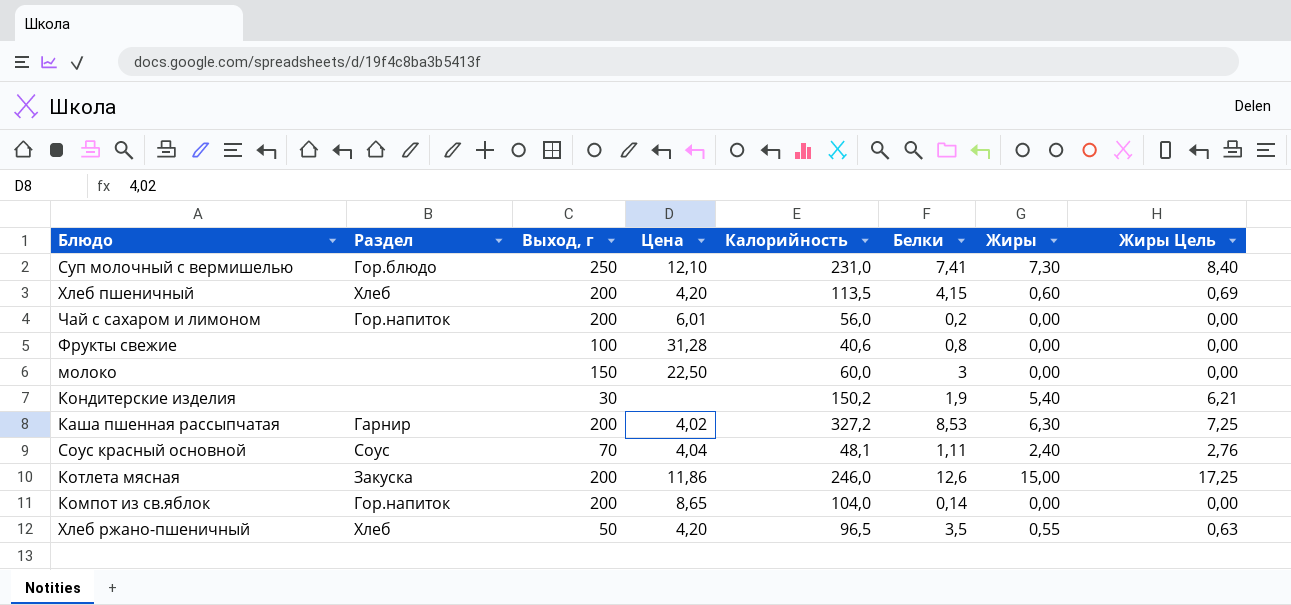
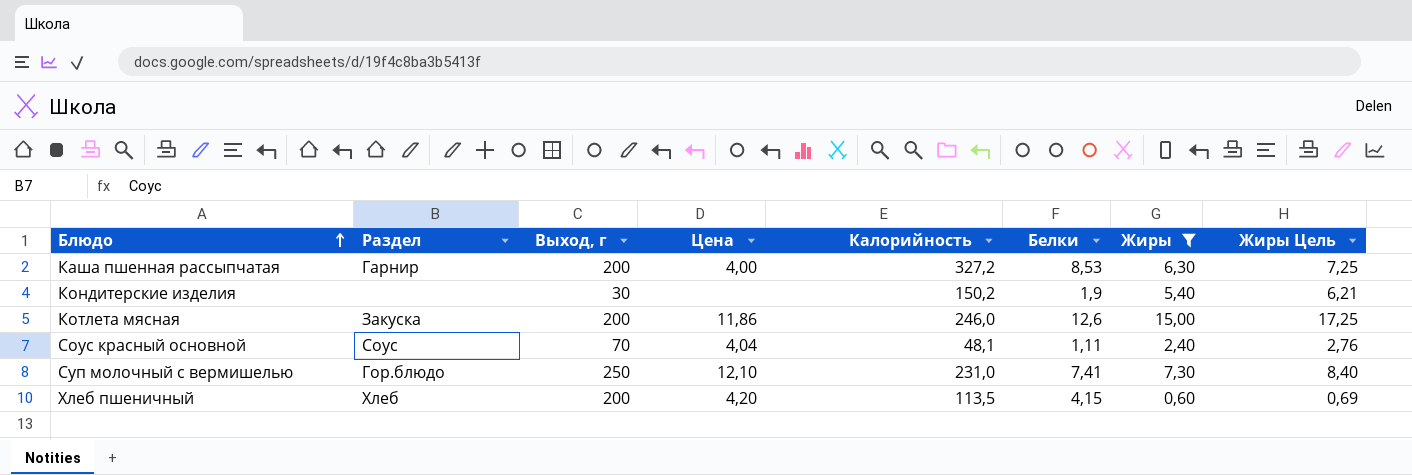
filter: none -> Жиры >= 0,60
row order: none -> Блюдо ascending
Каша пшенная рассыпчатая | Цена: 4,02 -> 4,00

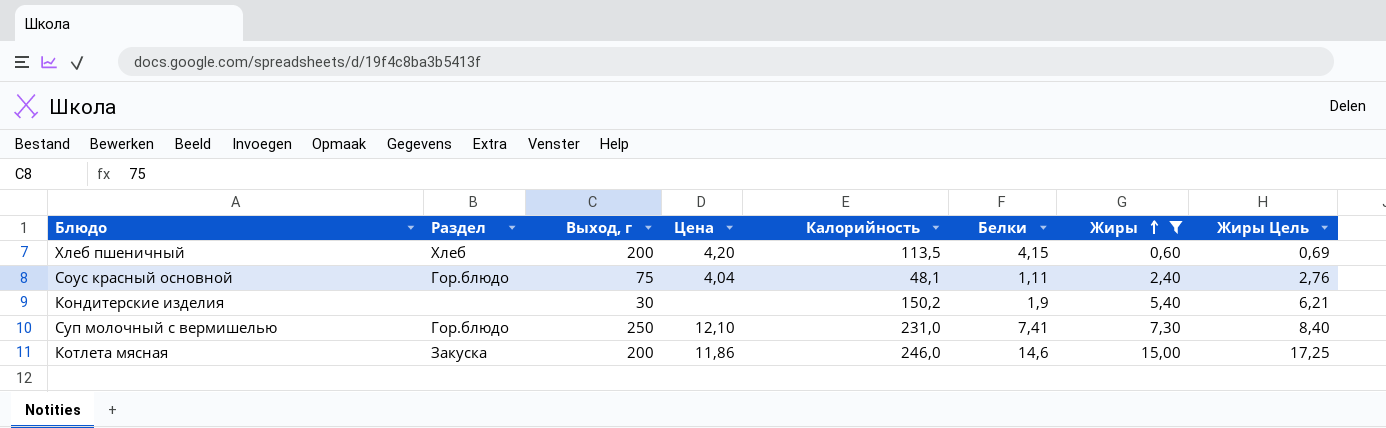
row order: Блюдо ascending -> Жиры ascending
row Каша пшенная рассыпчатая: Гарнир | 200 | 4,00 | 327,2 | 8,53 | 6,30 | 7,25 -> none
Соус красный основной | Раздел: Соус -> Гор.блюдо
Соус красный основной | Выход, г: 70 -> 75
Котлета мясная | Белки: 12,6 -> 14,6

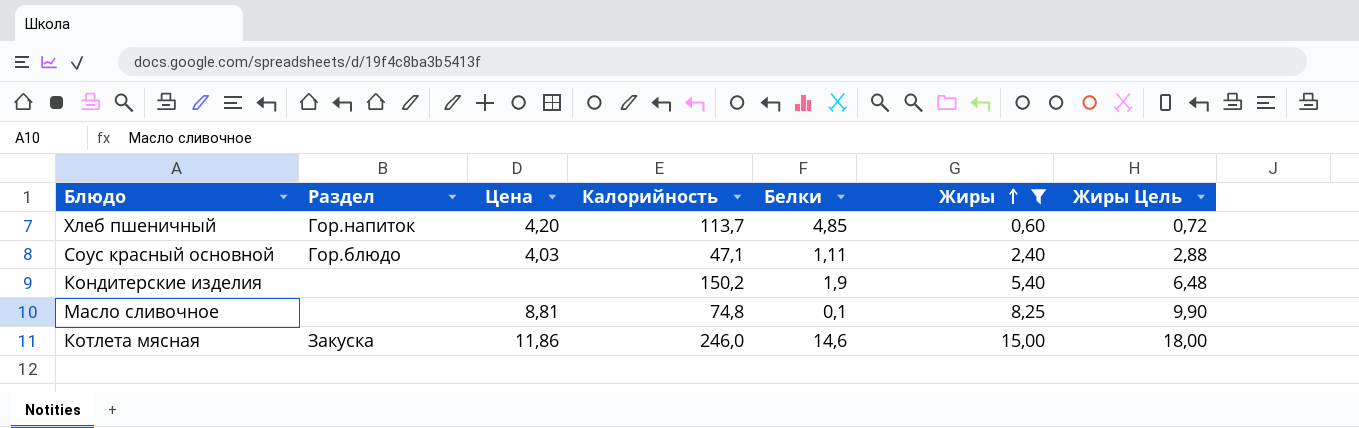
column Выход, г | position: 3 -> none
column Жиры Цель | formula: [Жиры] * 1,15 -> [Жиры] * 1,2
row Суп молочный с вермишелью: Гор.блюдо | 250 | 12,10 | 231,0 | 7,41 | 7,30 | 8,40 -> none
Хлеб пшеничный | Раздел: Хлеб -> Гор.напиток
Хлеб пшеничный | Калорийность: 113,5 -> 113,7
Хлеб пшеничный | Белки: 4,15 -> 4,85
Соус красный основной | Цена: 4,04 -> 4,03
Соус красный основной | Калорийность: 48,1 -> 47,1
row Масло сливочное: none -> none | 8,81 | 74,8 | 0,1 | 8,25 | 9,90

